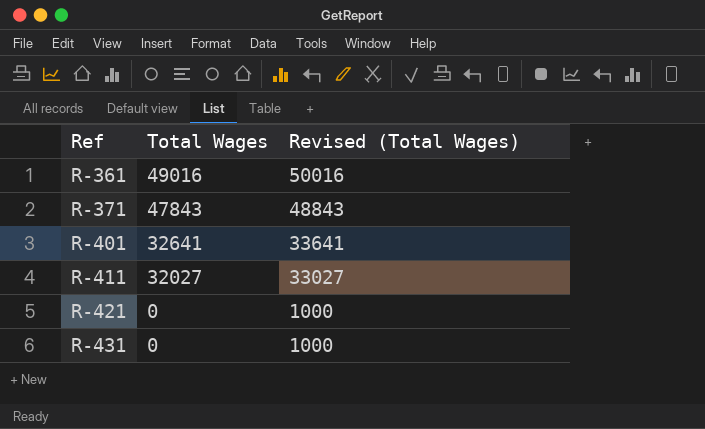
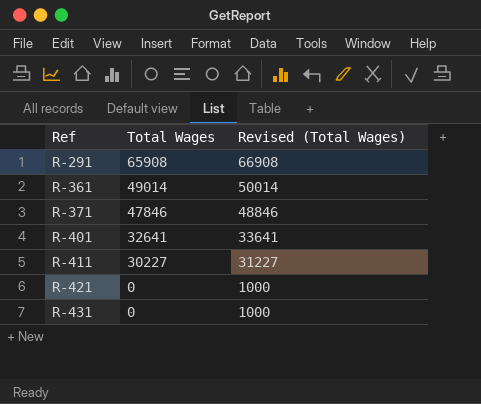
row R-291: none -> 65908 | 66908
R-361 | Total Wages: 49016 -> 49014
R-361 | Revised (Total Wages): 50016 -> 50014
R-371 | Total Wages: 47843 -> 47846
R-371 | Revised (Total Wages): 48843 -> 48846
R-411 | Total Wages: 32027 -> 30227
R-411 | Revised (Total Wages): 33027 -> 31227

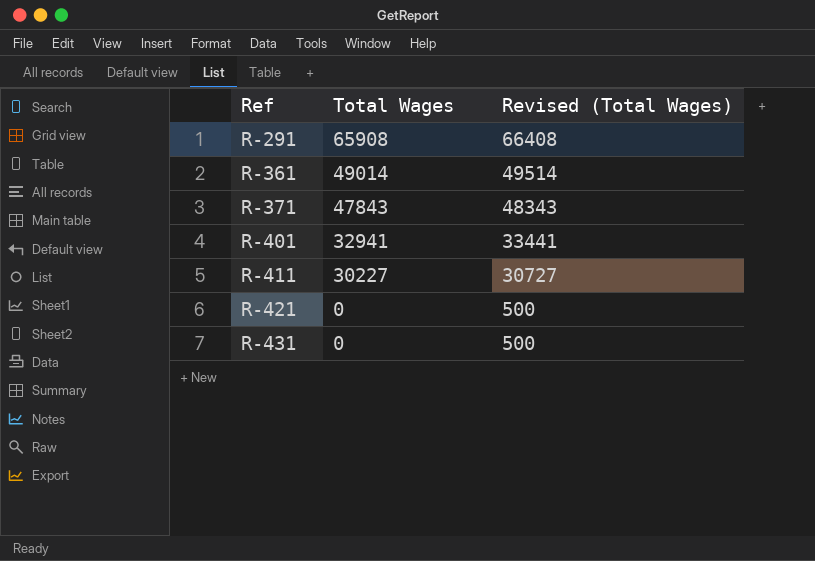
column Revised (Total Wages) | formula: [Total Wages] + 1000 -> [Total Wages] + 500
R-371 | Total Wages: 47846 -> 47843
R-401 | Total Wages: 32641 -> 32941

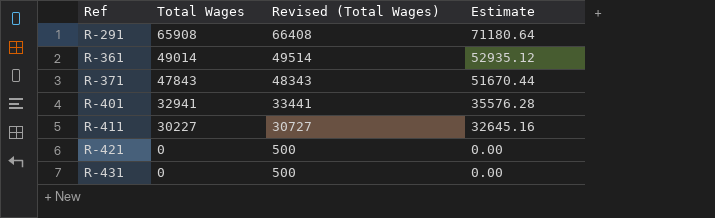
column Estimate | formula: none -> [Total Wages] * 1.08

